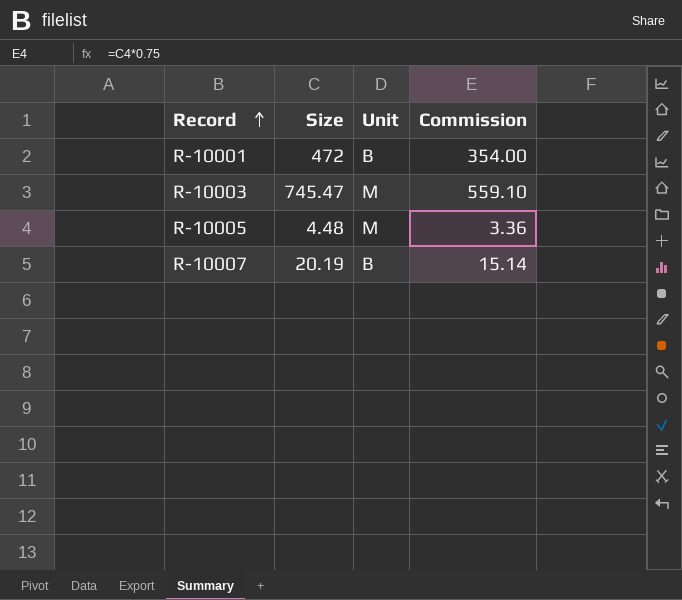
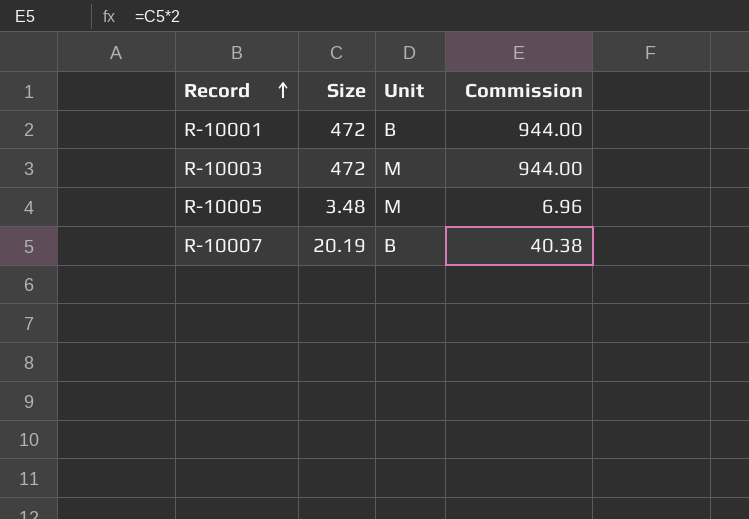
column Commission | formula: [Size] * 0.75 -> [Size] * 2
R-10003 | Size: 745.47 -> 472
R-10005 | Size: 4.48 -> 3.48

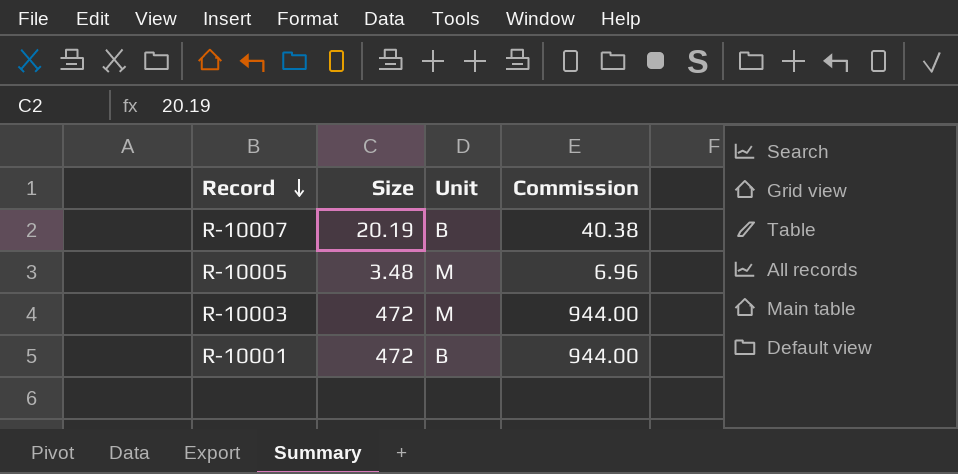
row order: Record ascending -> Record descending

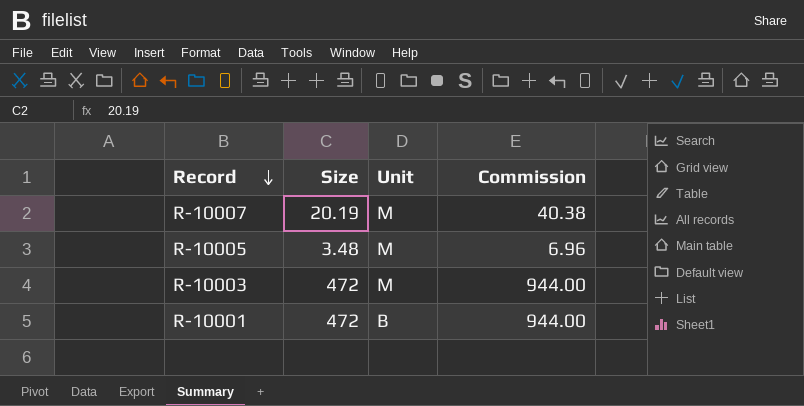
R-10007 | Unit: B -> M

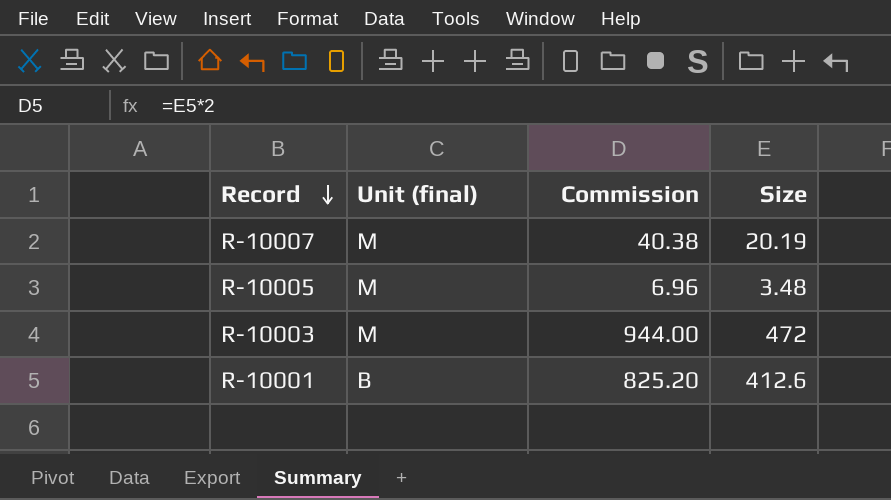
column name: Unit -> Unit (final)
column Size | position: 2 -> 4
R-10001 | Commission: 944.00 -> 825.20
R-10001 | Size: 472 -> 412.6

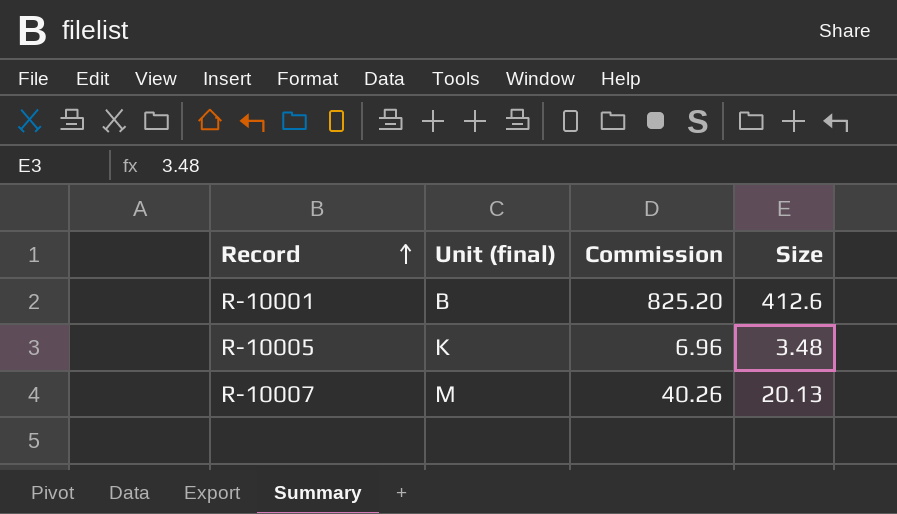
row order: Record descending -> Record ascending
row R-10003: M | 944.00 | 472 -> none
R-10005 | Unit (final): M -> K
R-10007 | Commission: 40.38 -> 40.26
R-10007 | Size: 20.19 -> 20.13

